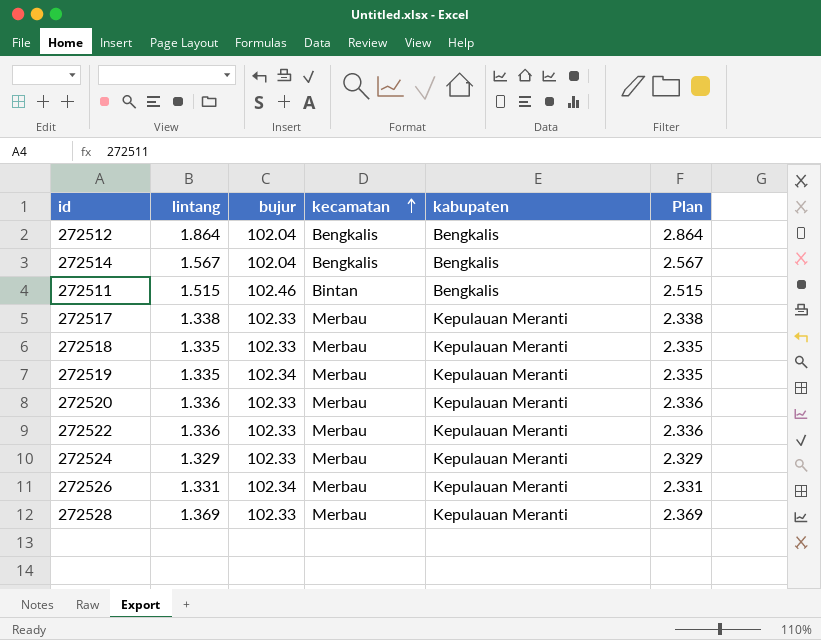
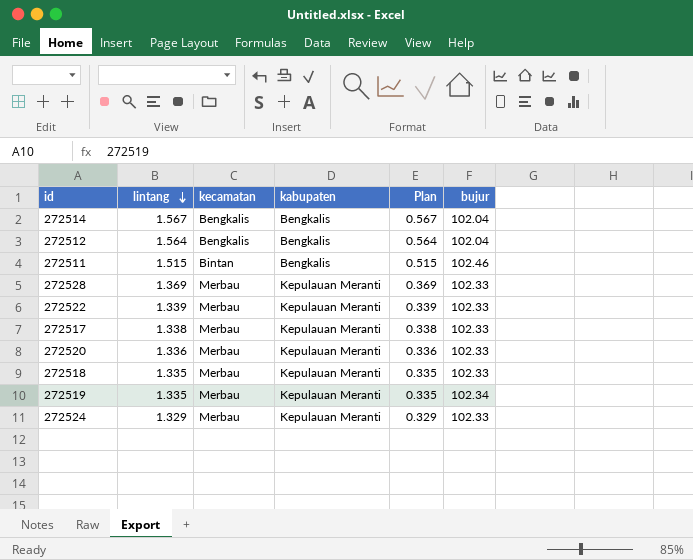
row order: kecamatan ascending -> lintang descending
column Plan | formula: [lintang] + 1 -> [lintang] - 1
column bujur | position: 3 -> 6
row 272526: 1.331 | 102.34 | Merbau | Kepulauan Meranti | 2.331 -> none
272512 | lintang: 1.864 -> 1.564
272522 | lintang: 1.336 -> 1.339

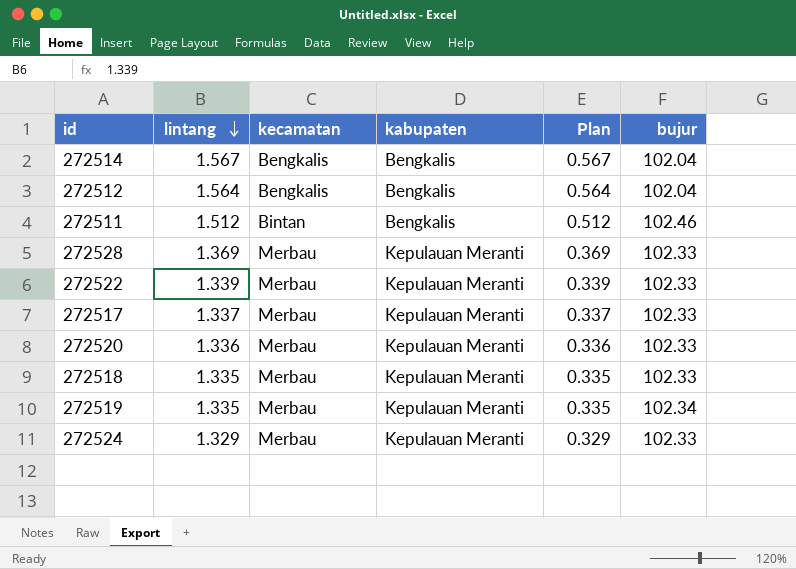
272511 | lintang: 1.515 -> 1.512
272511 | Plan: 0.515 -> 0.512
272517 | lintang: 1.338 -> 1.337
272517 | Plan: 0.338 -> 0.337

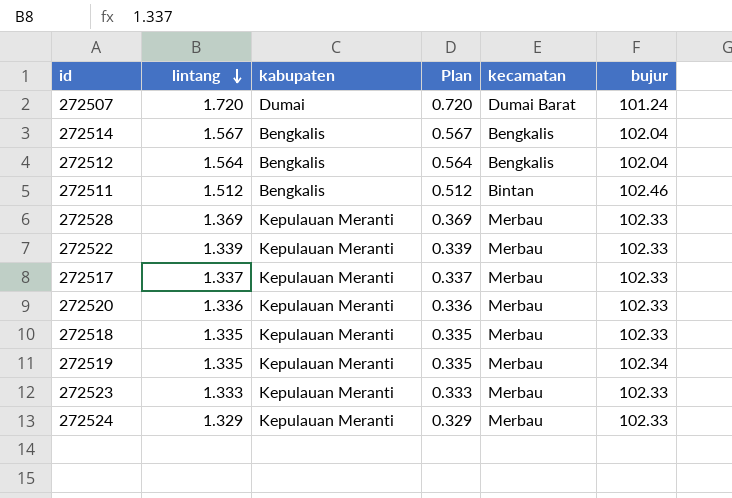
column kecamatan | position: 3 -> 5
row 272507: none -> 1.720 | Dumai | 0.720 | Dumai Barat | 101.24
row 272523: none -> 1.333 | Kepulauan Meranti | 0.333 | Merbau | 102.33

